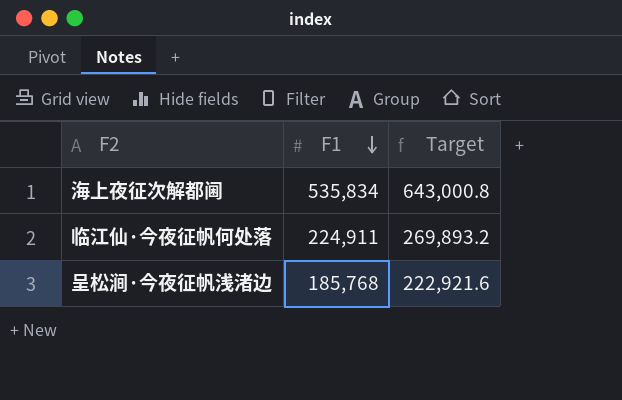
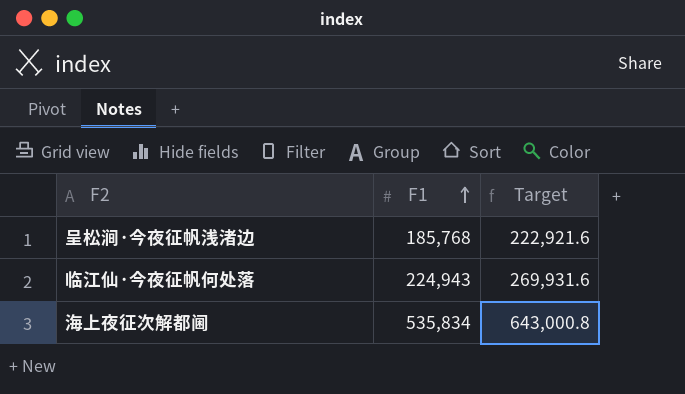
row order: F1 descending -> F1 ascending
临江仙·今夜征帆何处落 | F1: 224,911 -> 224,943
临江仙·今夜征帆何处落 | Target: 269,893.2 -> 269,931.6

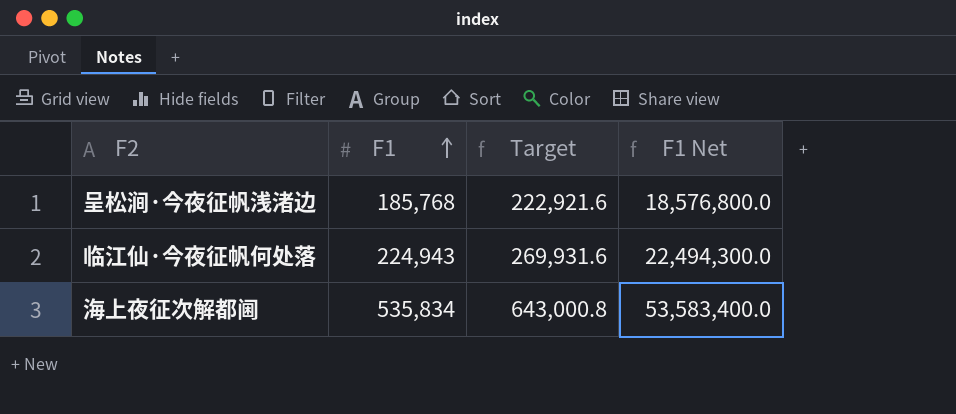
column F1 Net | formula: none -> [F1] * 100

